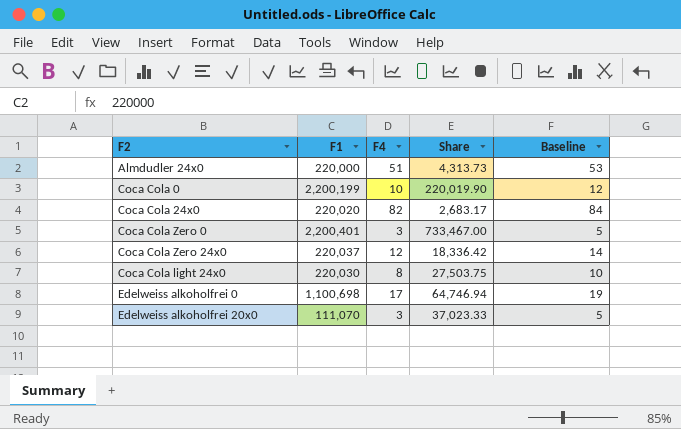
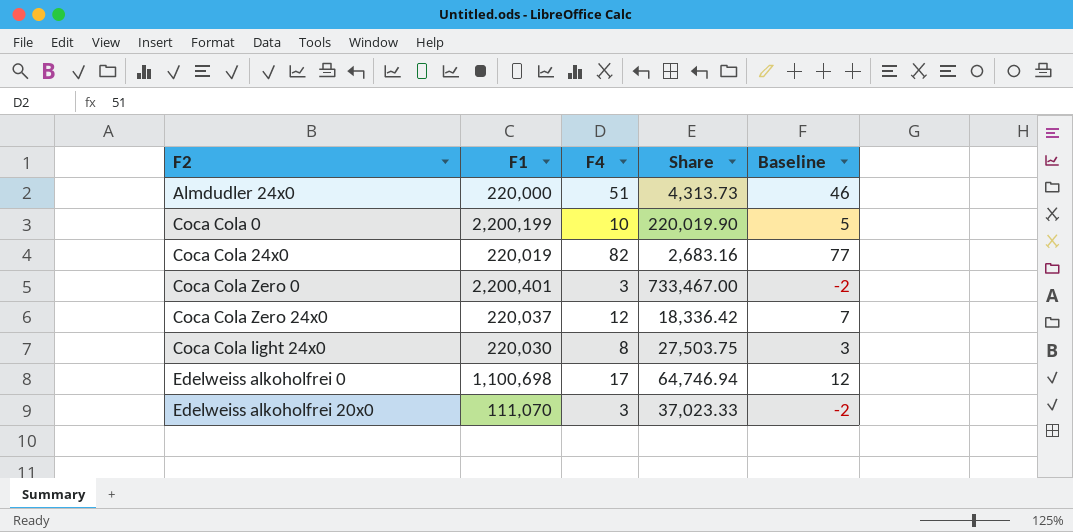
column Baseline | formula: [F4] + 2 -> [F4] - 5
Coca Cola 24x0 | F1: 220,020 -> 220,019
Coca Cola 24x0 | Share: 2,683.17 -> 2,683.16

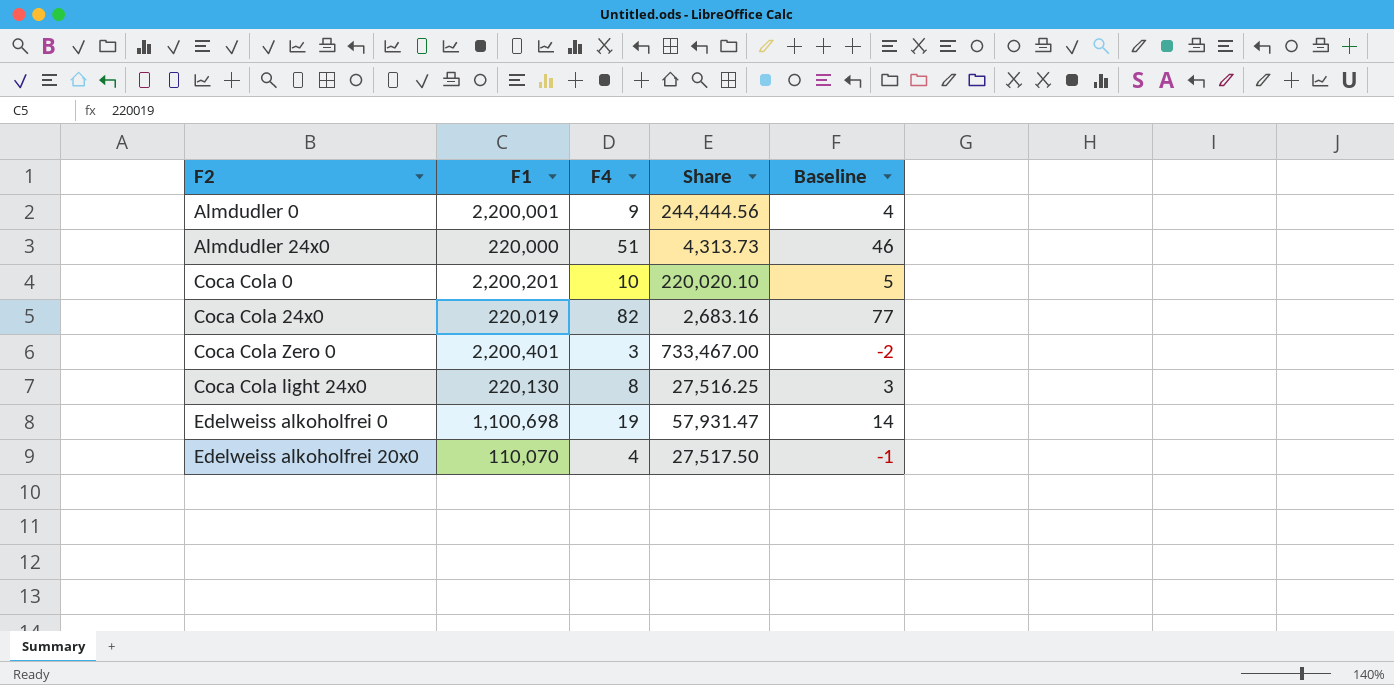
row Coca Cola Zero 24x0: 220,037 | 12 | 18,336.42 | 7 -> none
row Almdudler 0: none -> 2,200,001 | 9 | 244,444.56 | 4
Coca Cola 0 | F1: 2,200,199 -> 2,200,201
Coca Cola 0 | Share: 220,019.90 -> 220,020.10
Coca Cola light 24x0 | F1: 220,030 -> 220,130
Coca Cola light 24x0 | Share: 27,503.75 -> 27,516.25
Edelweiss alkoholfrei 0 | F4: 17 -> 19
Edelweiss alkoholfrei 0 | Share: 64,746.94 -> 57,931.47
Edelweiss alkoholfrei 0 | Baseline: 12 -> 14
Edelweiss alkoholfrei 20x0 | F1: 111,070 -> 110,070
Edelweiss alkoholfrei 20x0 | F4: 3 -> 4
Edelweiss alkoholfrei 20x0 | Share: 37,023.33 -> 27,517.50
Edelweiss alkoholfrei 20x0 | Baseline: -2 -> -1

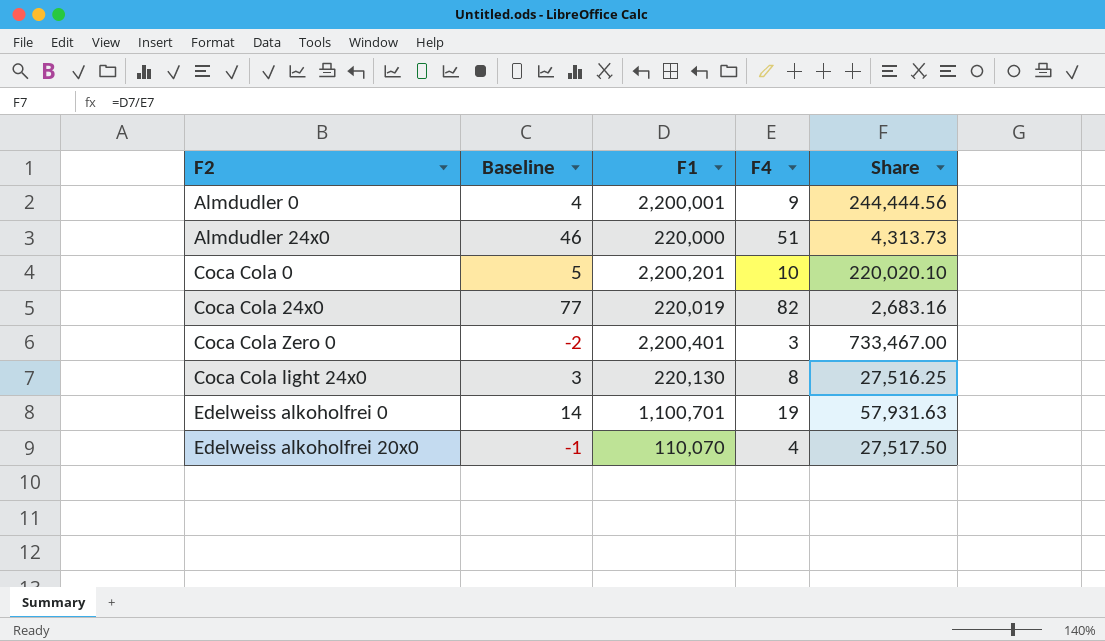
column Baseline | position: 5 -> 2
Edelweiss alkoholfrei 0 | F1: 1,100,698 -> 1,100,701
Edelweiss alkoholfrei 0 | Share: 57,931.47 -> 57,931.63

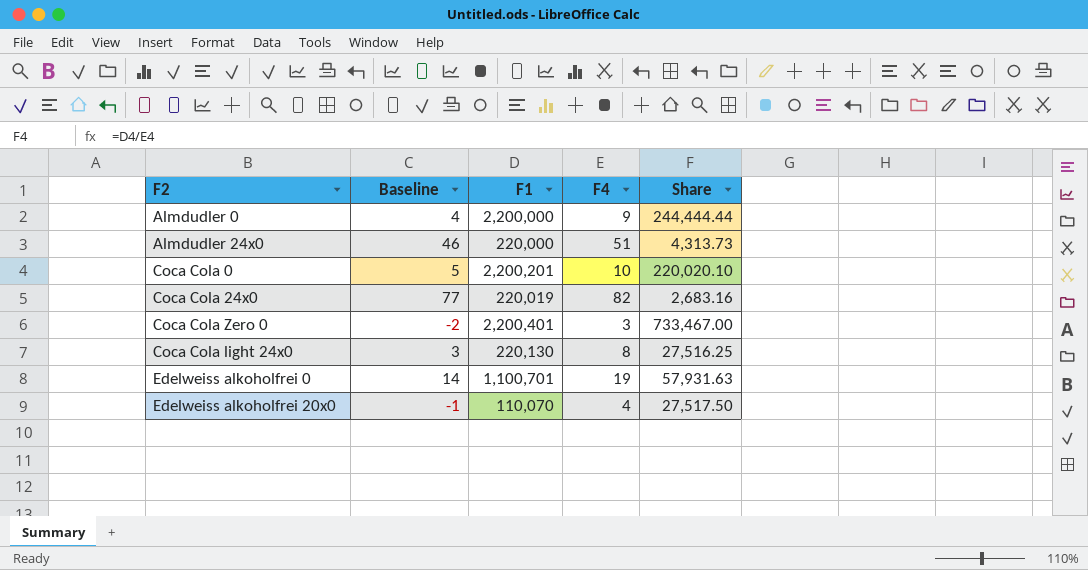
Almdudler 0 | F1: 2,200,001 -> 2,200,000
Almdudler 0 | Share: 244,444.56 -> 244,444.44

